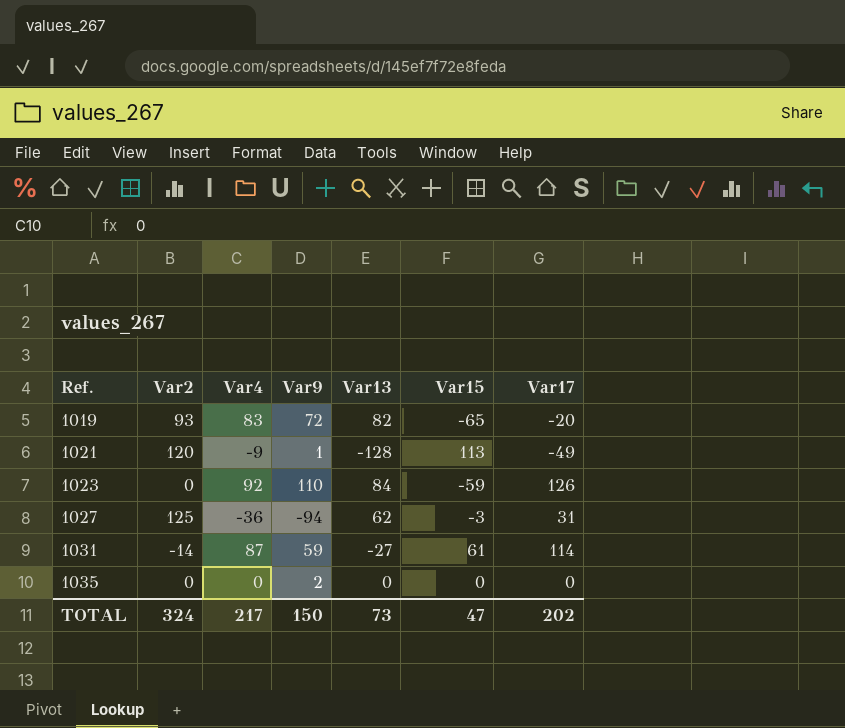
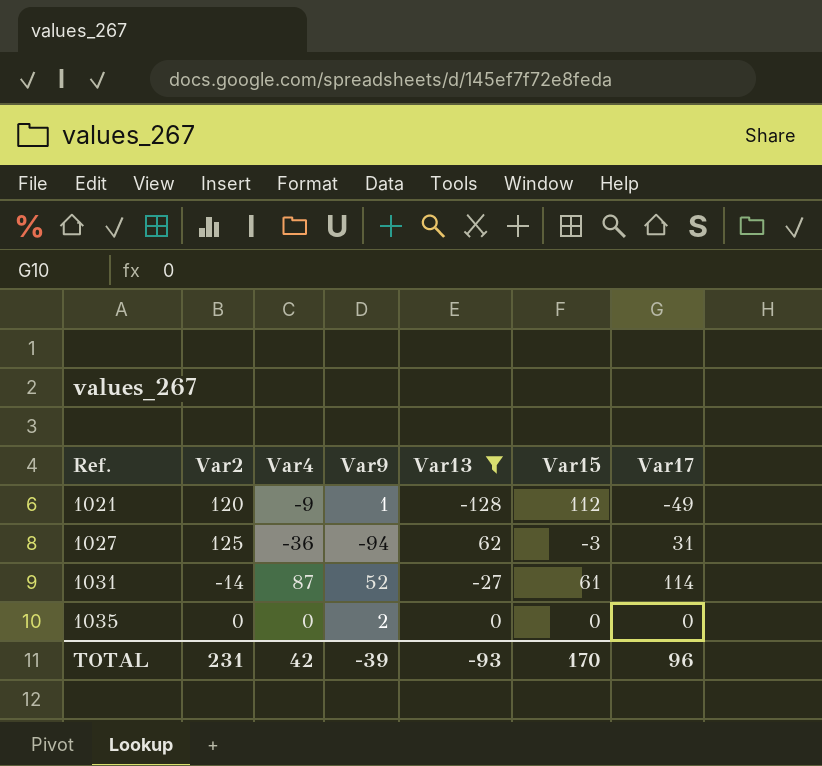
filter: none -> Var13 <= 62
1021 | Var15: 113 -> 112
1031 | Var9: 59 -> 52
TOTAL | Var2: 324 -> 231
TOTAL | Var4: 217 -> 42
TOTAL | Var9: 150 -> -39
TOTAL | Var13: 73 -> -93
TOTAL | Var15: 47 -> 170
TOTAL | Var17: 202 -> 96

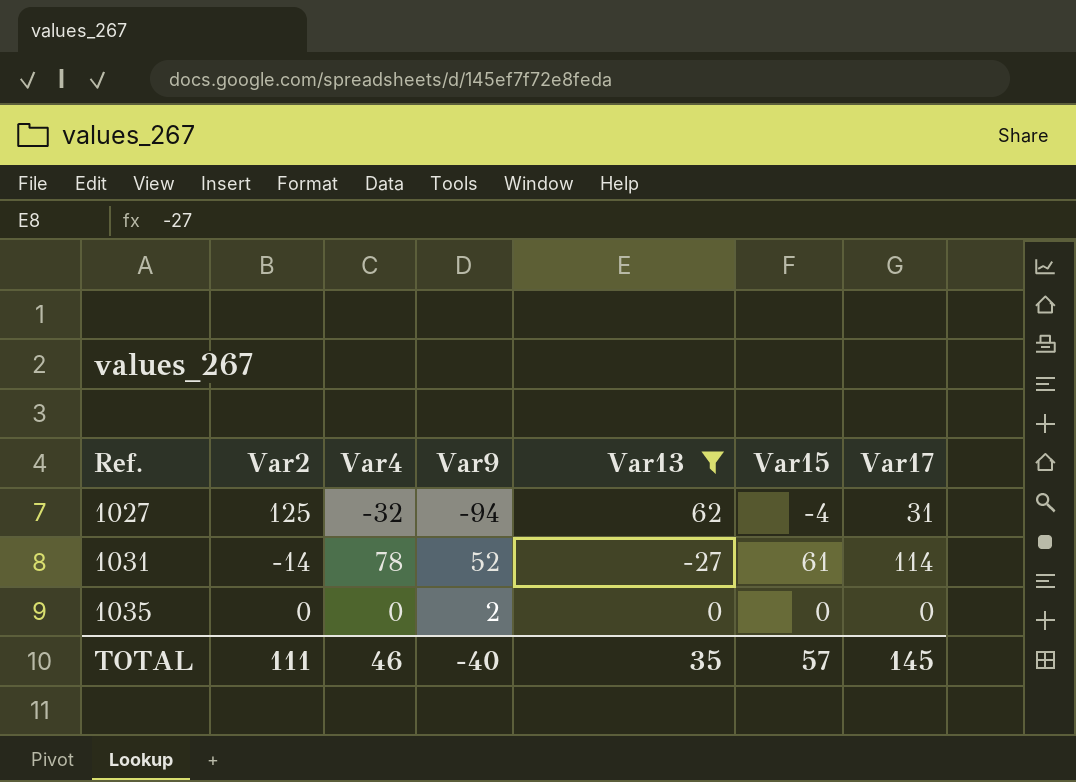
row 1021: 120 | -9 | 1 | -128 | 112 | -49 -> none
1027 | Var4: -36 -> -32
1027 | Var15: -3 -> -4
1031 | Var4: 87 -> 78
TOTAL | Var2: 231 -> 111
TOTAL | Var4: 42 -> 46
TOTAL | Var9: -39 -> -40
TOTAL | Var13: -93 -> 35
TOTAL | Var15: 170 -> 57
TOTAL | Var17: 96 -> 145

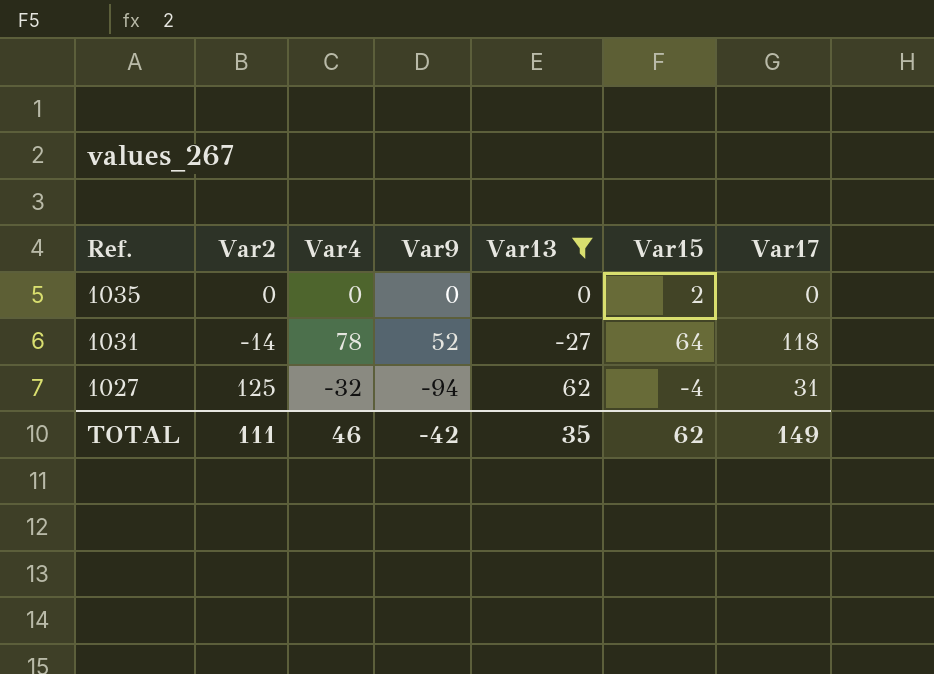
row order: Ref. ascending -> Ref. descending
1035 | Var9: 2 -> 0
1035 | Var15: 0 -> 2
1031 | Var15: 61 -> 64
1031 | Var17: 114 -> 118
TOTAL | Var9: -40 -> -42
TOTAL | Var15: 57 -> 62
TOTAL | Var17: 145 -> 149

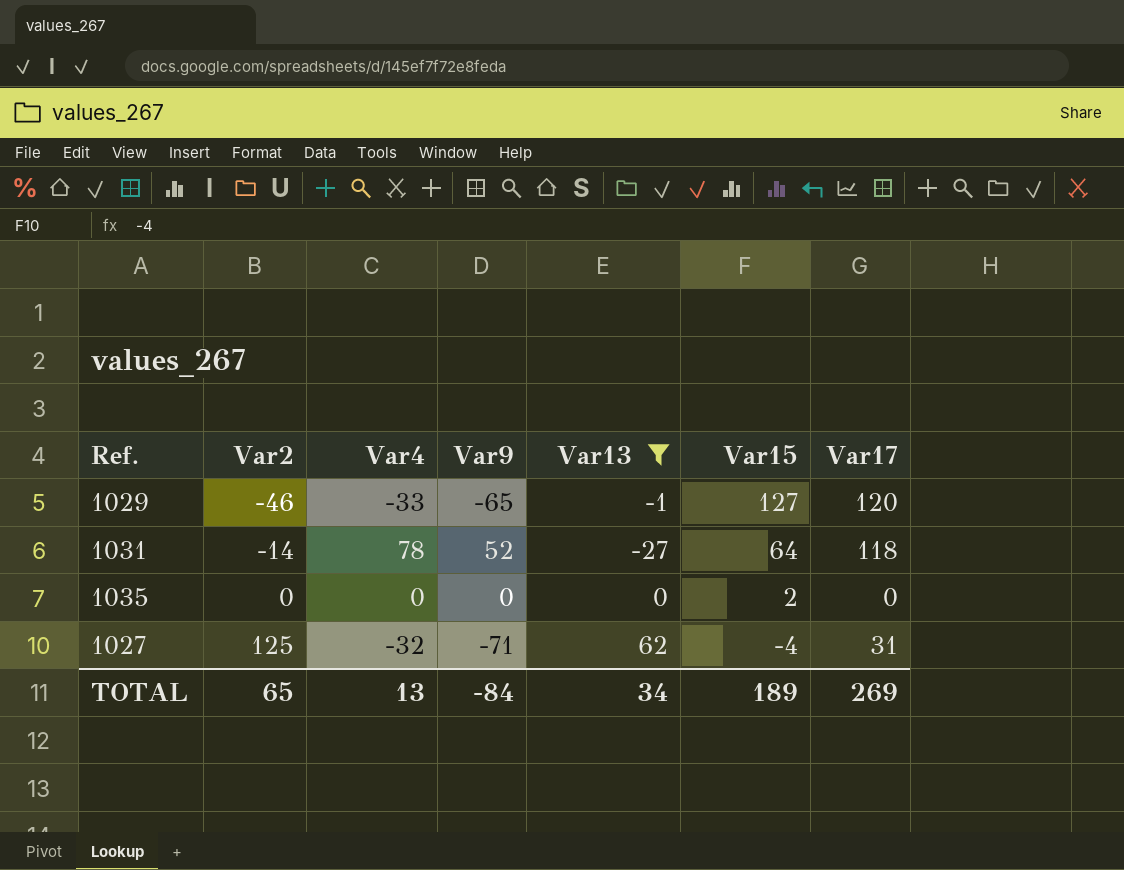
row order: Ref. descending -> Var2 ascending
row 1029: none -> -46 | -33 | -65 | -1 | 127 | 120
1027 | Var9: -94 -> -71
TOTAL | Var2: 111 -> 65
TOTAL | Var4: 46 -> 13
TOTAL | Var9: -42 -> -84
TOTAL | Var13: 35 -> 34
TOTAL | Var15: 62 -> 189
TOTAL | Var17: 149 -> 269

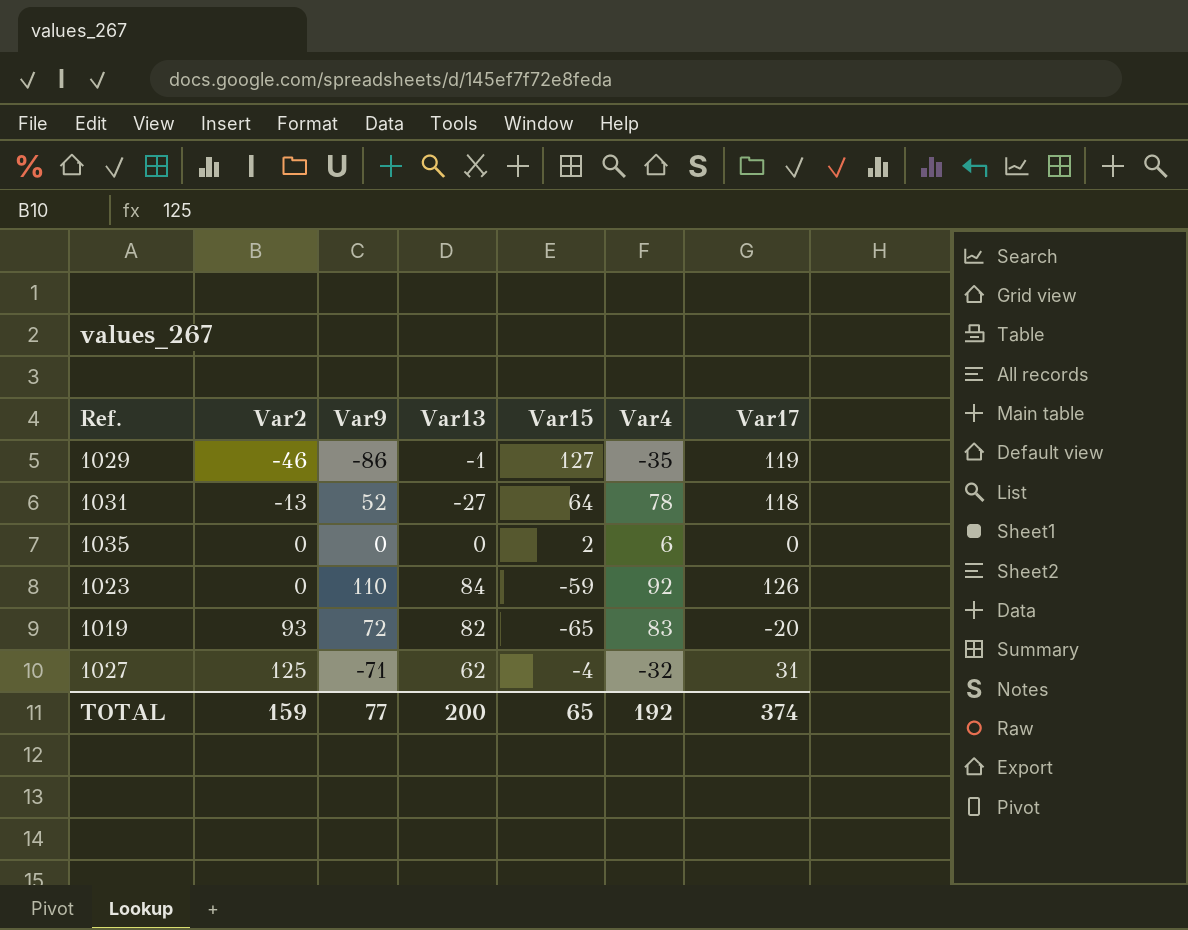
filter: Var13 <= 62 -> none
column Var4 | position: 3 -> 6
1029 | Var9: -65 -> -86
1029 | Var4: -33 -> -35
1029 | Var17: 120 -> 119
1031 | Var2: -14 -> -13
1035 | Var4: 0 -> 6
TOTAL | Var2: 65 -> 159
TOTAL | Var9: -84 -> 77
TOTAL | Var13: 34 -> 200
TOTAL | Var15: 189 -> 65
TOTAL | Var4: 13 -> 192
TOTAL | Var17: 269 -> 374

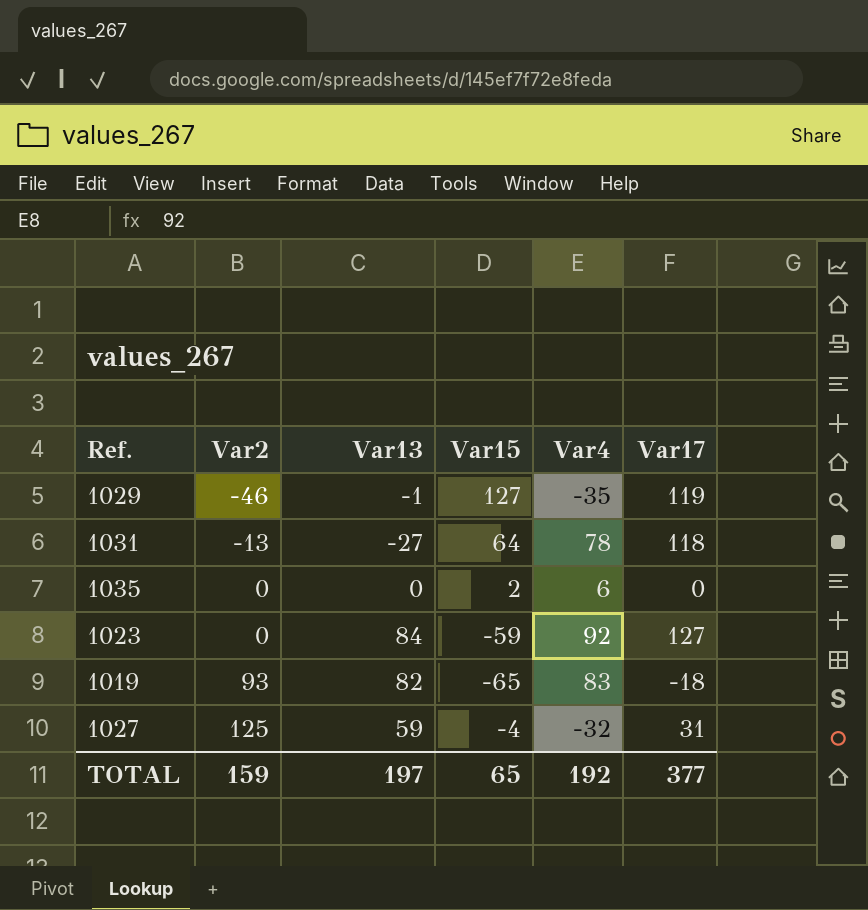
column Var9 | position: 3 -> none
1023 | Var17: 126 -> 127
1019 | Var17: -20 -> -18
1027 | Var13: 62 -> 59
TOTAL | Var13: 200 -> 197
TOTAL | Var17: 374 -> 377

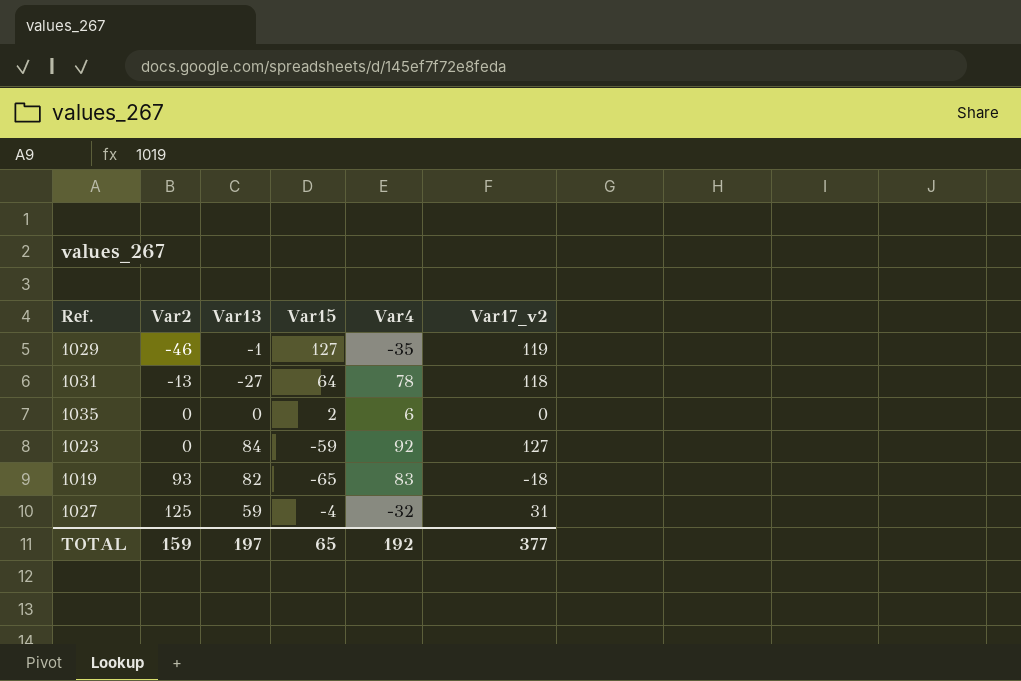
column name: Var17 -> Var17_v2

